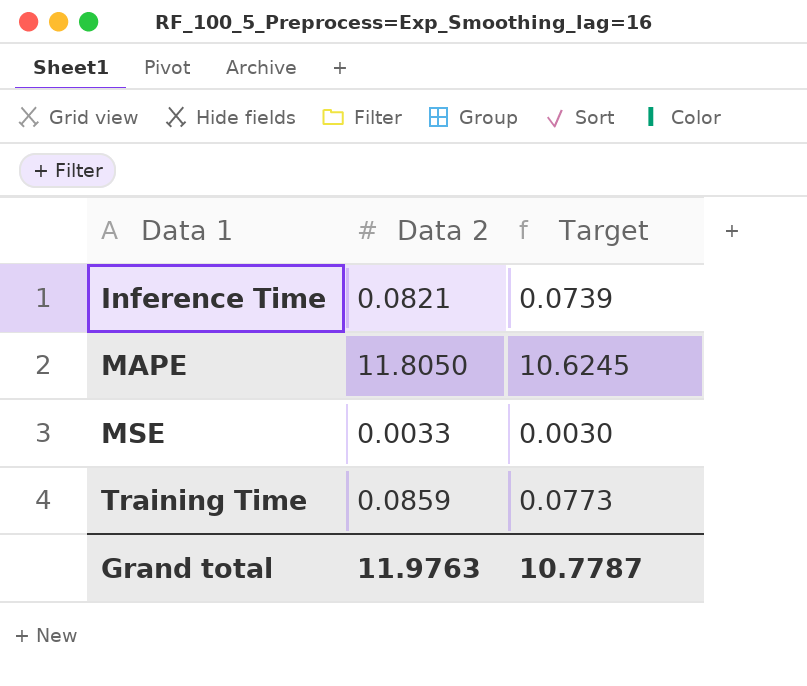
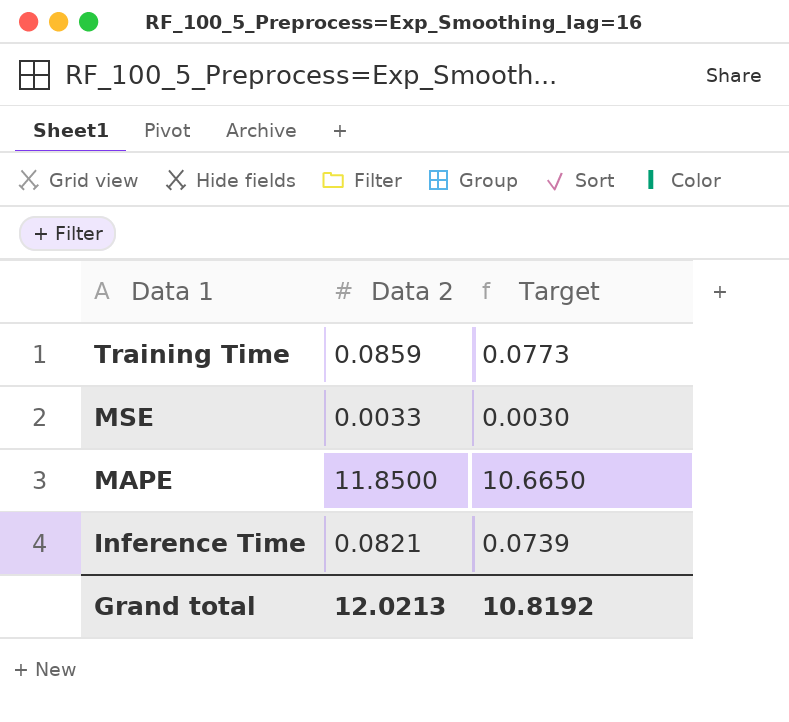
row order: Data 1 ascending -> Data 1 descending
MAPE | Data 2: 11.8050 -> 11.8500
MAPE | Target: 10.6245 -> 10.6650
Grand total | Data 2: 11.9763 -> 12.0213
Grand total | Target: 10.7787 -> 10.8192

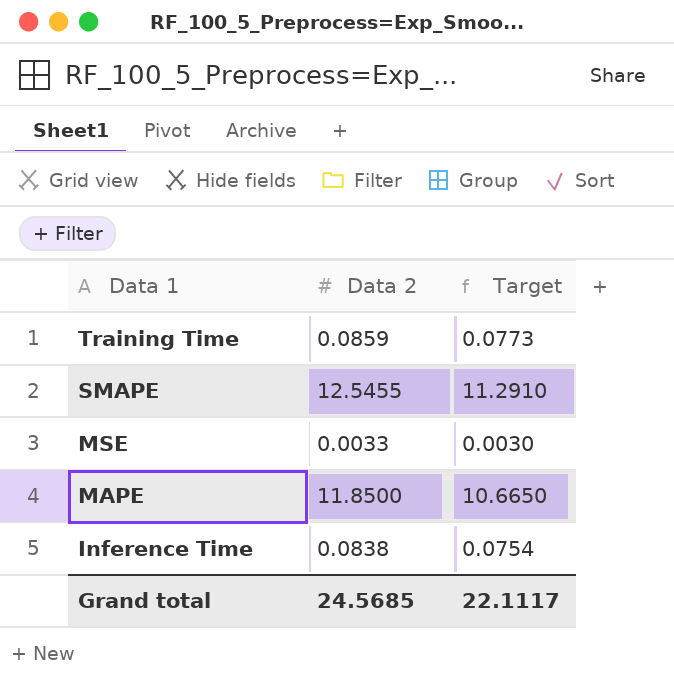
row SMAPE: none -> 12.5455 | 11.2910
Inference Time | Data 2: 0.0821 -> 0.0838
Inference Time | Target: 0.0739 -> 0.0754
Grand total | Data 2: 12.0213 -> 24.5685
Grand total | Target: 10.8192 -> 22.1117

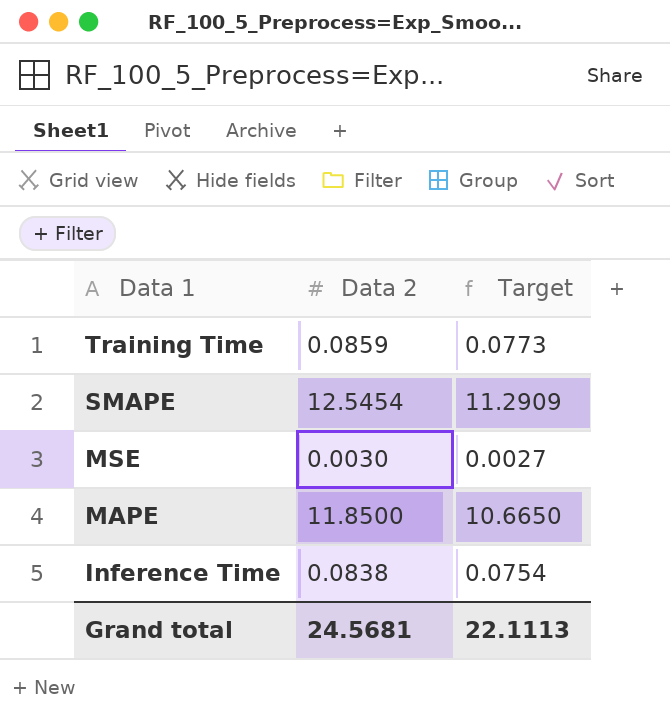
SMAPE | Data 2: 12.5455 -> 12.5454
SMAPE | Target: 11.2910 -> 11.2909
MSE | Data 2: 0.0033 -> 0.0030
MSE | Target: 0.0030 -> 0.0027
Grand total | Data 2: 24.5685 -> 24.5681
Grand total | Target: 22.1117 -> 22.1113

